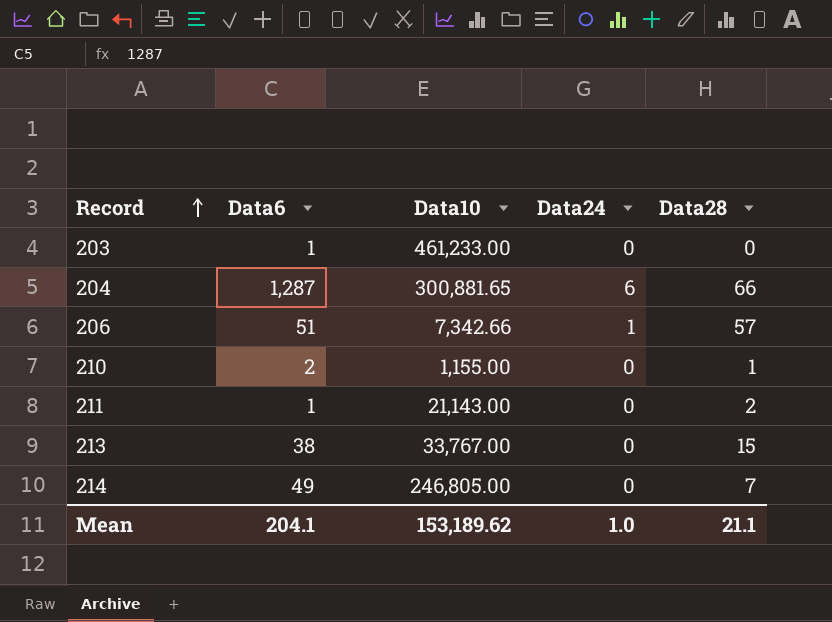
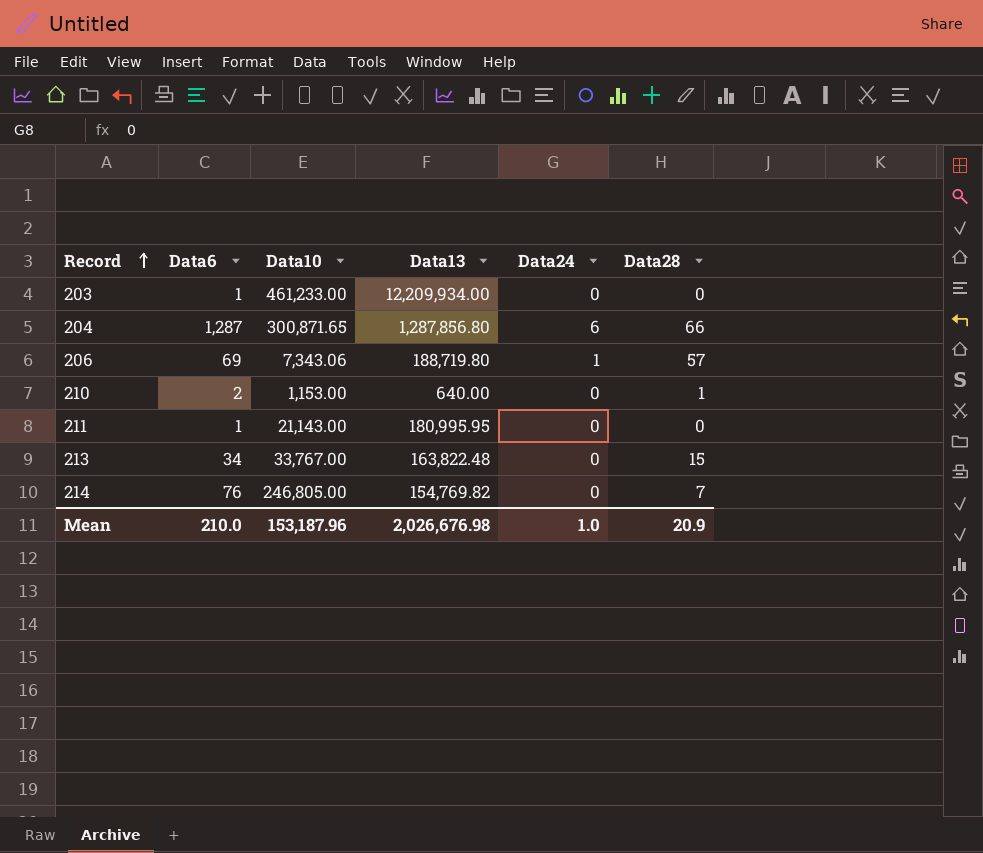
column Data13 | position: none -> 4
204 | Data10: 300,881.65 -> 300,871.65
206 | Data6: 51 -> 69
206 | Data10: 7,342.66 -> 7,343.06
210 | Data10: 1,155.00 -> 1,153.00
211 | Data28: 2 -> 0
213 | Data6: 38 -> 34
214 | Data6: 49 -> 76
Mean | Data6: 204.1 -> 210.0
Mean | Data10: 153,189.62 -> 153,187.96
Mean | Data28: 21.1 -> 20.9

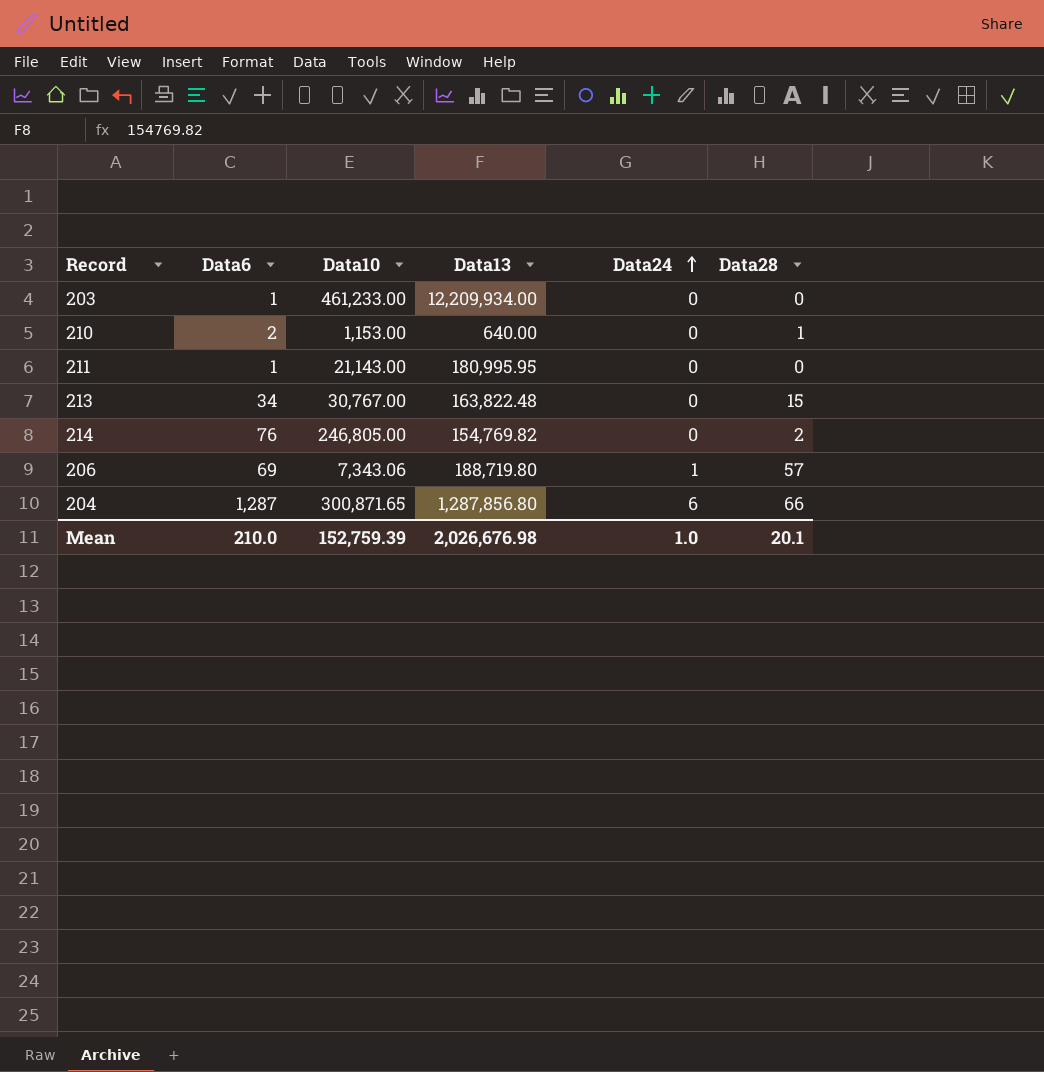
row order: Record ascending -> Data24 ascending
213 | Data10: 33,767.00 -> 30,767.00
214 | Data28: 7 -> 2
Mean | Data10: 153,187.96 -> 152,759.39
Mean | Data28: 20.9 -> 20.1

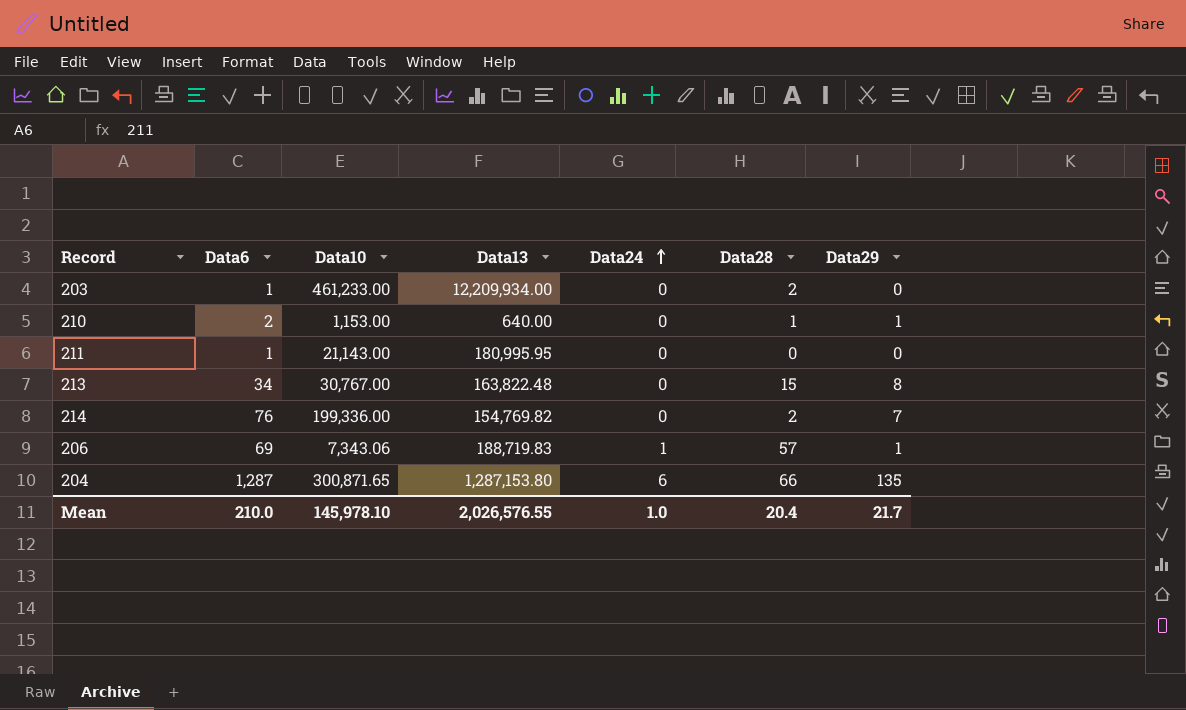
column Data29 | position: none -> 7
203 | Data28: 0 -> 2
214 | Data10: 246,805.00 -> 199,336.00
206 | Data13: 188,719.80 -> 188,719.83
204 | Data13: 1,287,856.80 -> 1,287,153.80
Mean | Data10: 152,759.39 -> 145,978.10
Mean | Data13: 2,026,676.98 -> 2,026,576.55
Mean | Data28: 20.1 -> 20.4

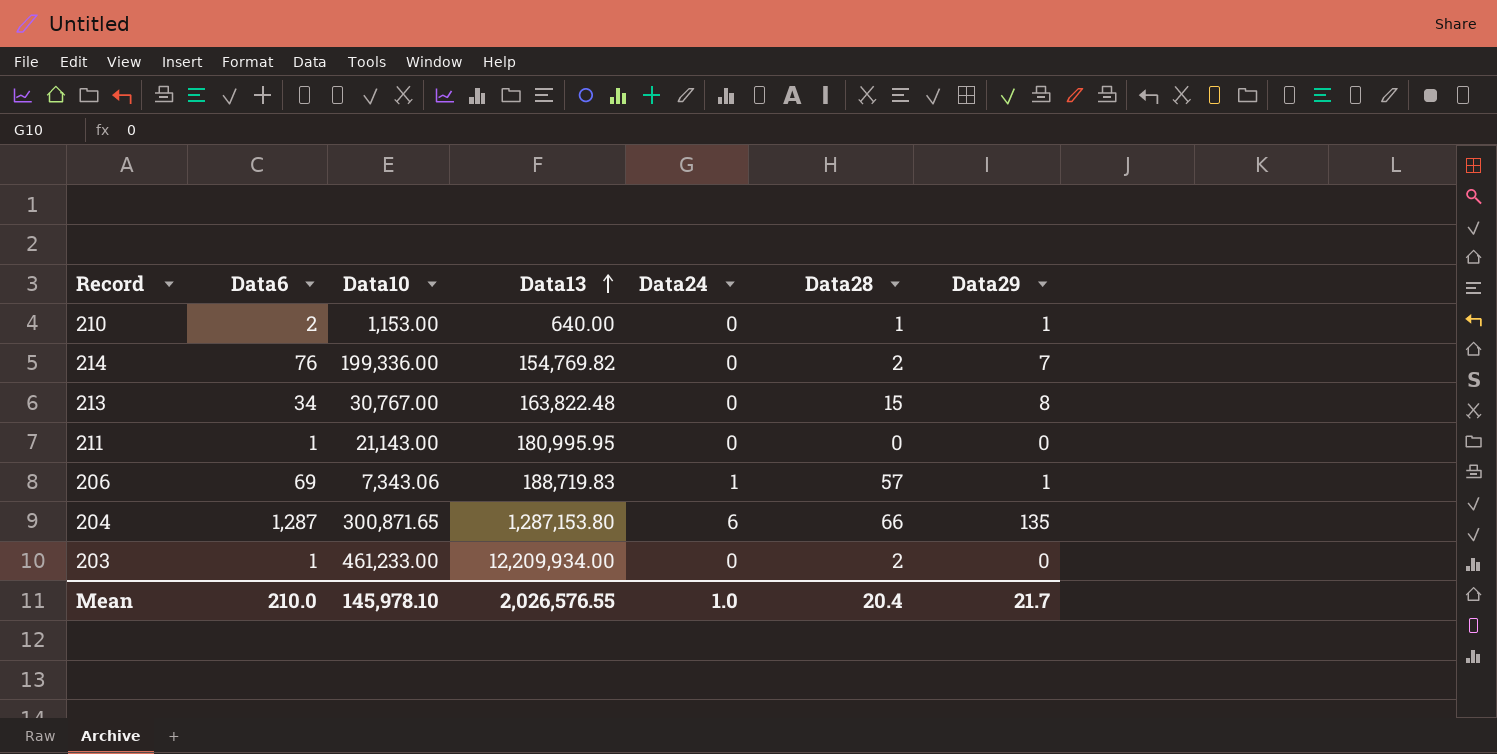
row order: Data24 ascending -> Data13 ascending

